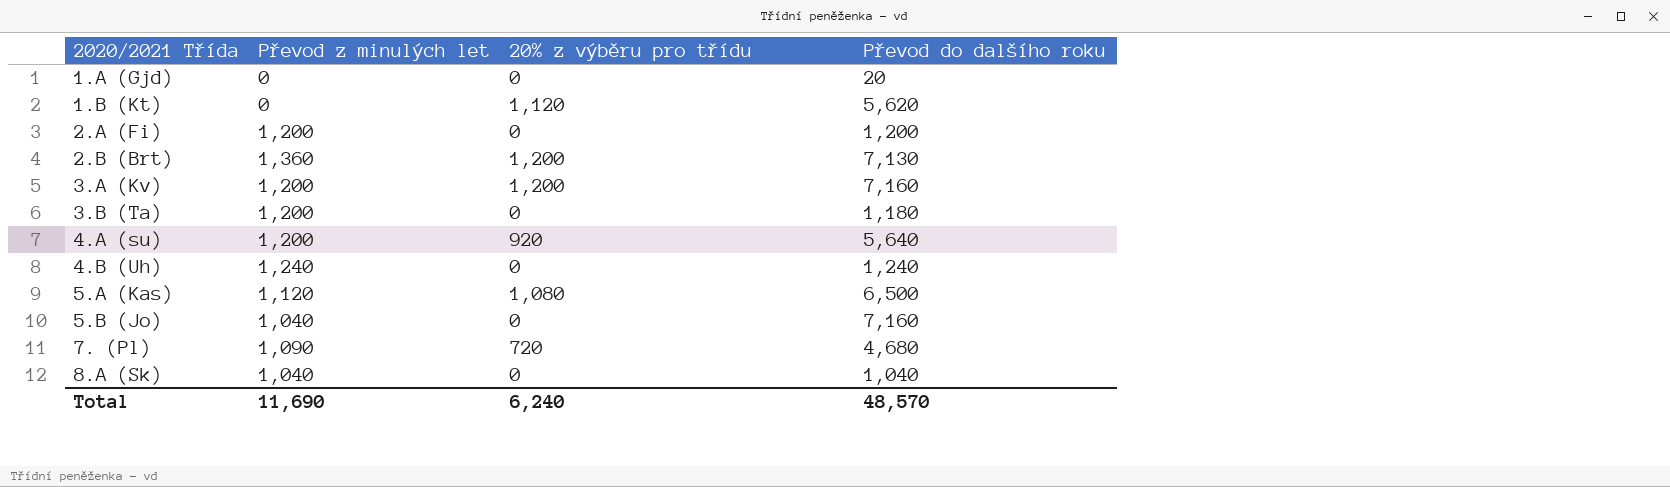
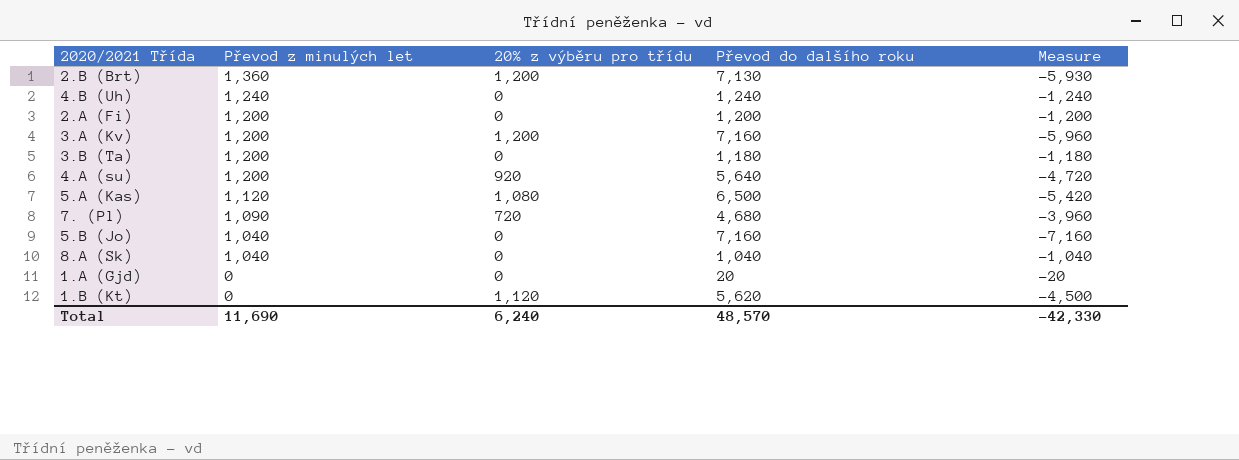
row order: 2020/2021 Třída ascending -> Převod z minulých let descending
column Measure | formula: none -> [20% z výběru pro třídu] - [Převod do dalšího roku]

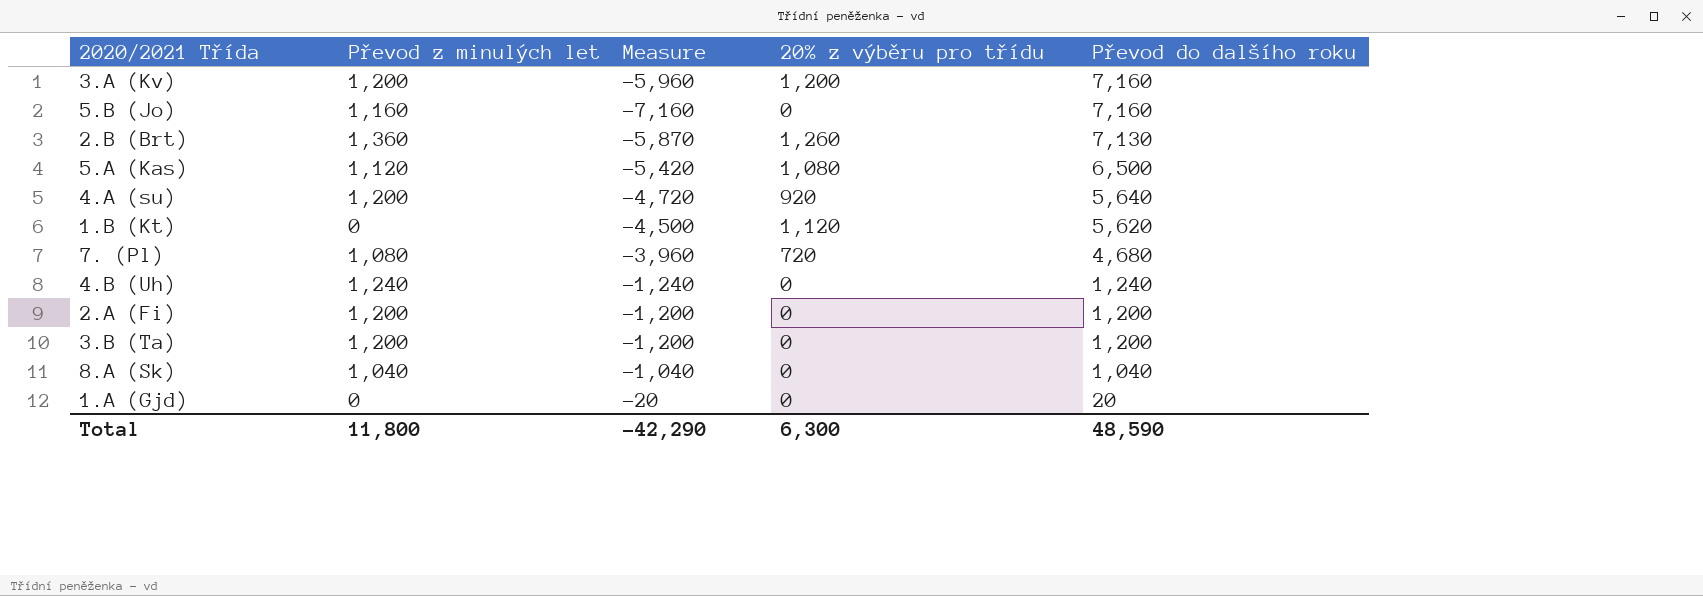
row order: Převod z minulých let descending -> Převod do dalšího roku descending
column Measure | position: 5 -> 3
5.B (Jo) | Převod z minulých let: 1,040 -> 1,160
2.B (Brt) | Measure: -5,930 -> -5,870
2.B (Brt) | 20% z výběru pro třídu: 1,200 -> 1,260
7. (Pl) | Převod z minulých let: 1,090 -> 1,080
3.B (Ta) | Measure: -1,180 -> -1,200
3.B (Ta) | Převod do dalšího roku: 1,180 -> 1,200
Total | Převod z minulých let: 11,690 -> 11,800
Total | Measure: -42,330 -> -42,290
Total | 20% z výběru pro třídu: 6,240 -> 6,300
Total | Převod do dalšího roku: 48,570 -> 48,590

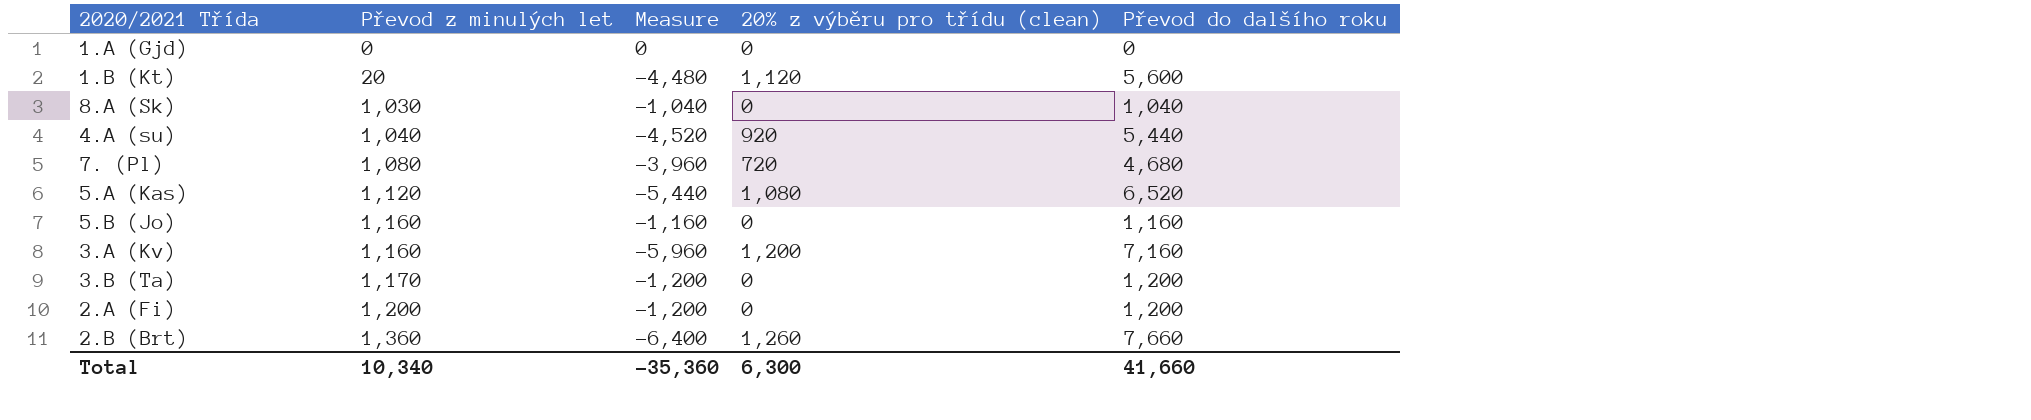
row order: Převod do dalšího roku descending -> Převod z minulých let ascending
column name: 20% z výběru pro třídu -> 20% z výběru pro třídu (clean)
row 4.B (Uh): 1,240 | -1,240 | 0 | 1,240 -> none
1.A (Gjd) | Measure: -20 -> 0
1.A (Gjd) | Převod do dalšího roku: 20 -> 0
1.B (Kt) | Převod z minulých let: 0 -> 20
1.B (Kt) | Measure: -4,500 -> -4,480
1.B (Kt) | Převod do dalšího roku: 5,620 -> 5,600
8.A (Sk) | Převod z minulých let: 1,040 -> 1,030
4.A (su) | Převod z minulých let: 1,200 -> 1,040
4.A (su) | Measure: -4,720 -> -4,520
4.A (su) | Převod do dalšího roku: 5,640 -> 5,440
5.A (Kas) | Measure: -5,420 -> -5,440
5.A (Kas) | Převod do dalšího roku: 6,500 -> 6,520
5.B (Jo) | Measure: -7,160 -> -1,160
5.B (Jo) | Převod do dalšího roku: 7,160 -> 1,160
3.A (Kv) | Převod z minulých let: 1,200 -> 1,160
3.B (Ta) | Převod z minulých let: 1,200 -> 1,170
2.B (Brt) | Measure: -5,870 -> -6,400
2.B (Brt) | Převod do dalšího roku: 7,130 -> 7,660
Total | Převod z minulých let: 11,800 -> 10,340
Total | Measure: -42,290 -> -35,360
Total | Převod do dalšího roku: 48,590 -> 41,660

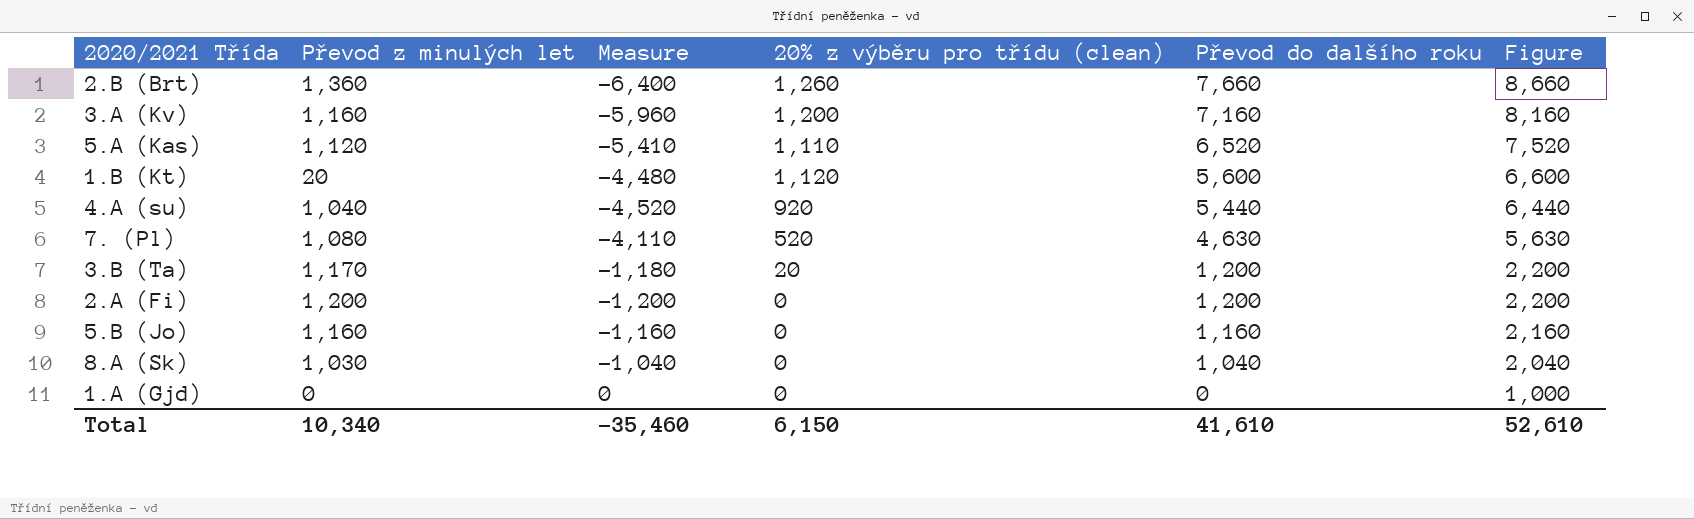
row order: Převod z minulých let ascending -> Převod do dalšího roku descending
column Figure | formula: none -> [Převod do dalšího roku] + 1000
5.A (Kas) | Measure: -5,440 -> -5,410
5.A (Kas) | 20% z výběru pro třídu (clean): 1,080 -> 1,110
7. (Pl) | Measure: -3,960 -> -4,110
7. (Pl) | 20% z výběru pro třídu (clean): 720 -> 520
7. (Pl) | Převod do dalšího roku: 4,680 -> 4,630
3.B (Ta) | Measure: -1,200 -> -1,180
3.B (Ta) | 20% z výběru pro třídu (clean): 0 -> 20
Total | Measure: -35,360 -> -35,460
Total | 20% z výběru pro třídu (clean): 6,300 -> 6,150
Total | Převod do dalšího roku: 41,660 -> 41,610

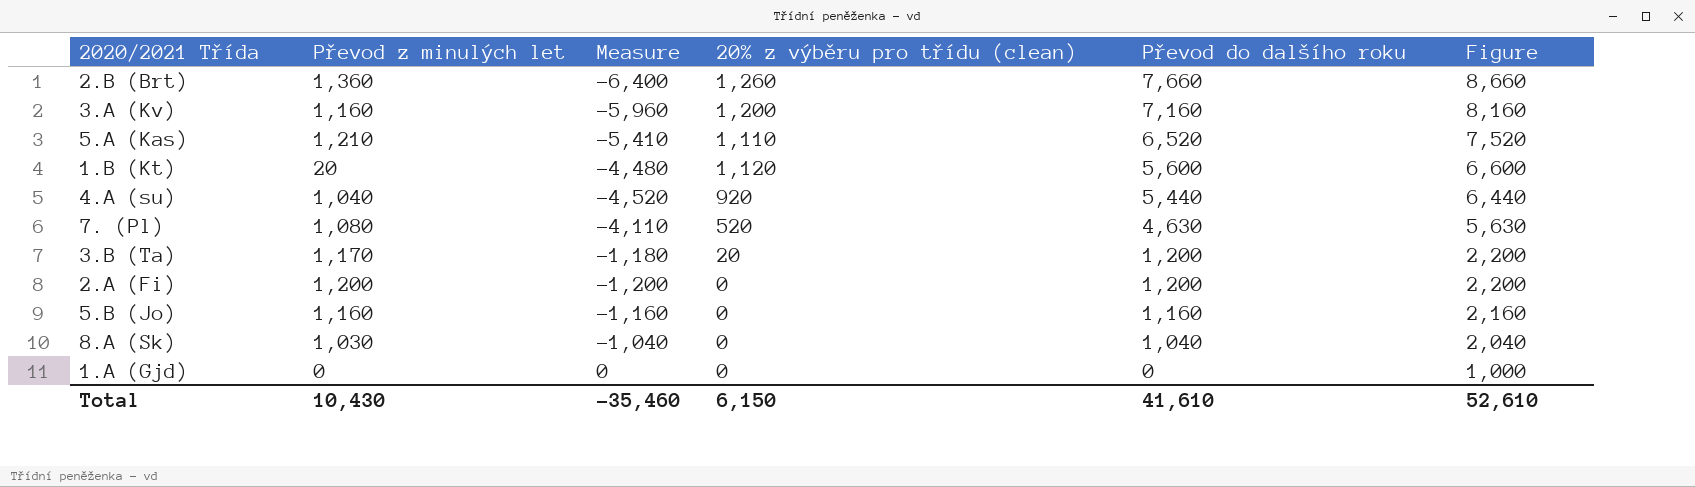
5.A (Kas) | Převod z minulých let: 1,120 -> 1,210
Total | Převod z minulých let: 10,340 -> 10,430

